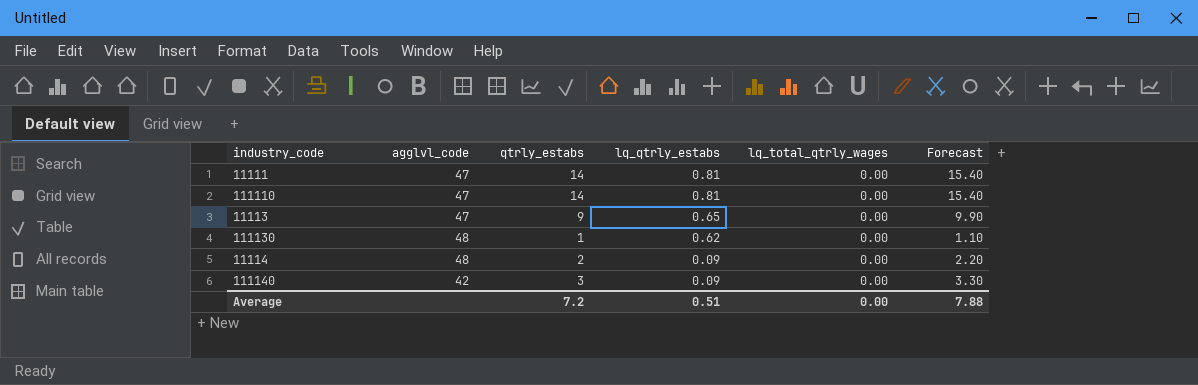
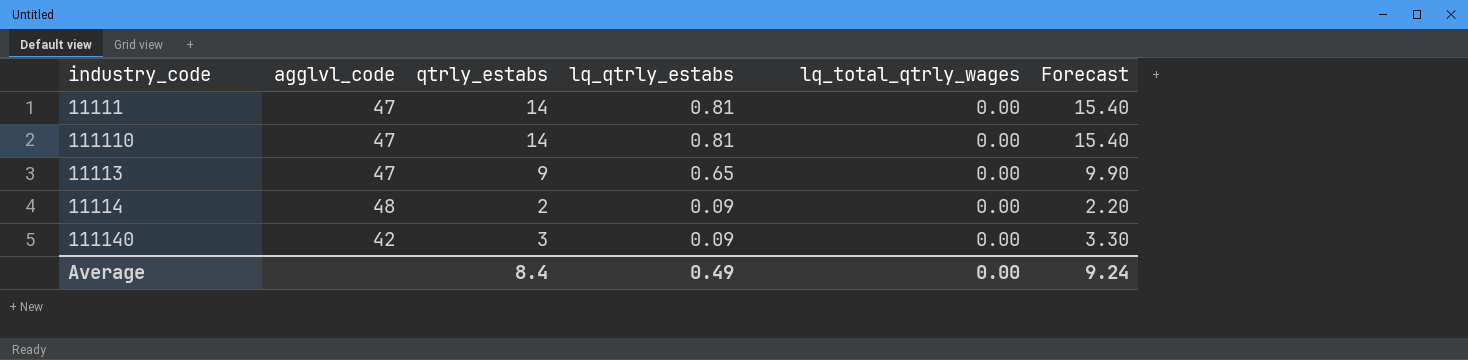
row 111130: 48 | 1 | 0.62 | 0.00 | 1.10 -> none
Average | qtrly_estabs: 7.2 -> 8.4
Average | lq_qtrly_estabs: 0.51 -> 0.49
Average | Forecast: 7.88 -> 9.24

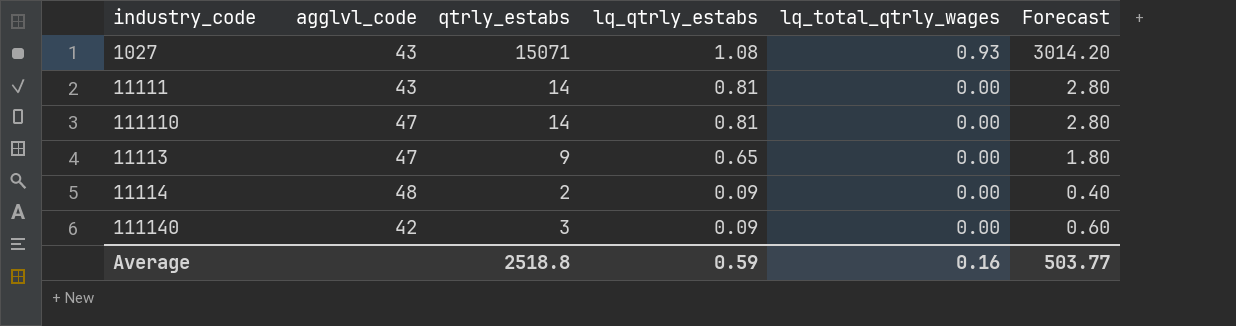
column Forecast | formula: [qtrly_estabs] * 1.1 -> [qtrly_estabs] * 0.2
row 1027: none -> 43 | 15071 | 1.08 | 0.93 | 3014.20
11111 | agglvl_code: 47 -> 43
Average | qtrly_estabs: 8.4 -> 2518.8
Average | lq_qtrly_estabs: 0.49 -> 0.59
Average | lq_total_qtrly_wages: 0.00 -> 0.16
Average | Forecast: 9.24 -> 503.77

